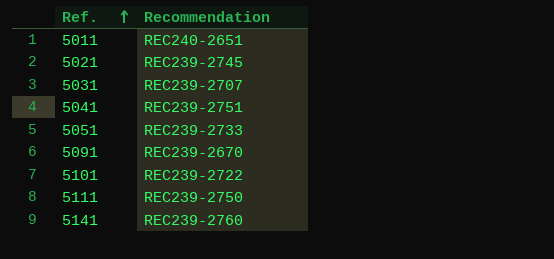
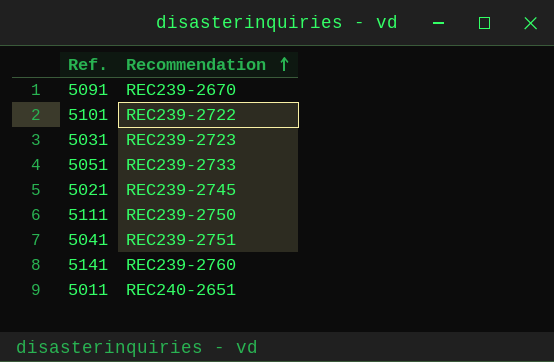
row order: Ref. ascending -> Recommendation ascending
5031 | Recommendation: REC239-2707 -> REC239-2723

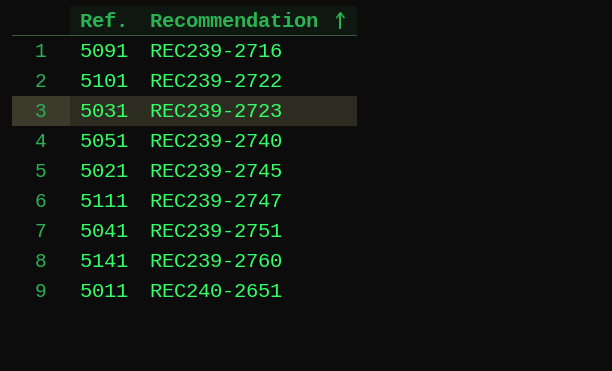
5091 | Recommendation: REC239-2670 -> REC239-2716
5051 | Recommendation: REC239-2733 -> REC239-2740
5111 | Recommendation: REC239-2750 -> REC239-2747

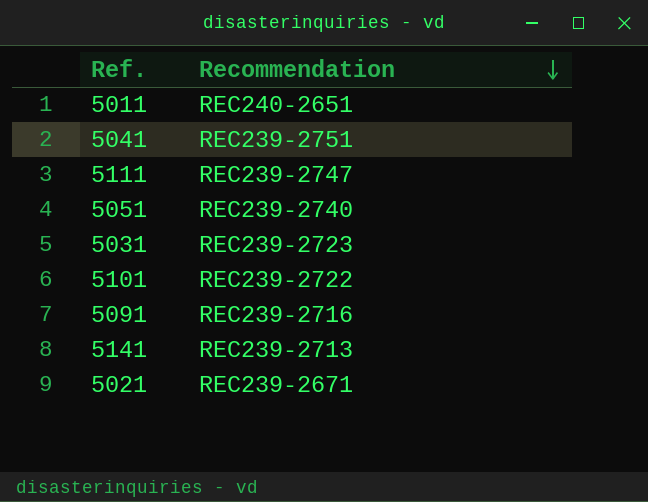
row order: Recommendation ascending -> Recommendation descending
5141 | Recommendation: REC239-2760 -> REC239-2713
5021 | Recommendation: REC239-2745 -> REC239-2671

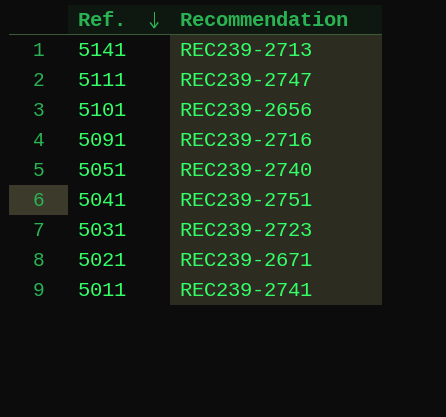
row order: Recommendation descending -> Ref. descending
5101 | Recommendation: REC239-2722 -> REC239-2656
5011 | Recommendation: REC240-2651 -> REC239-2741

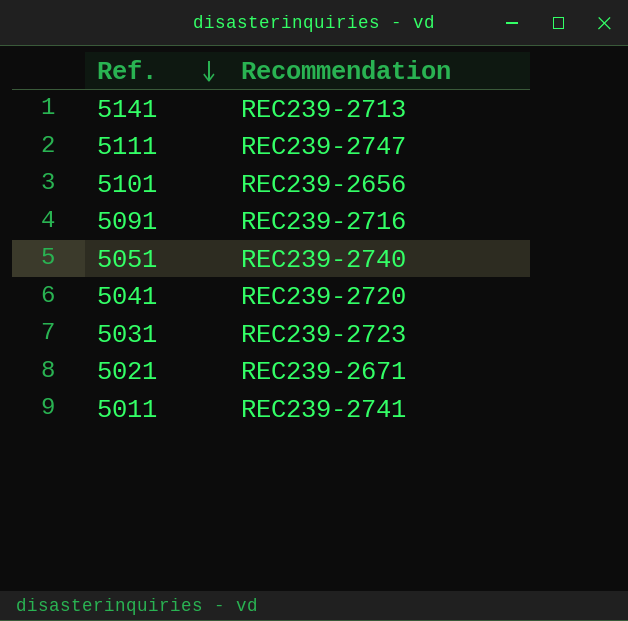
5041 | Recommendation: REC239-2751 -> REC239-2720

